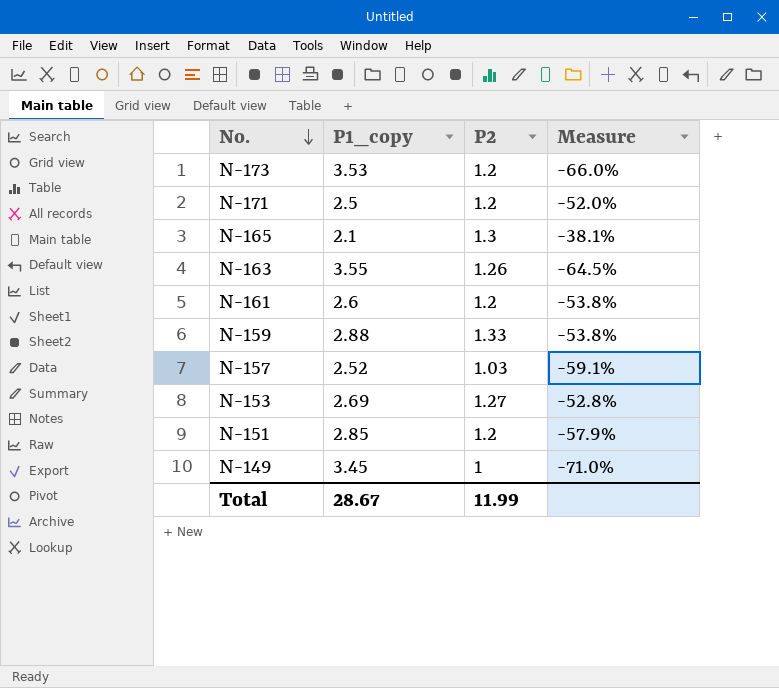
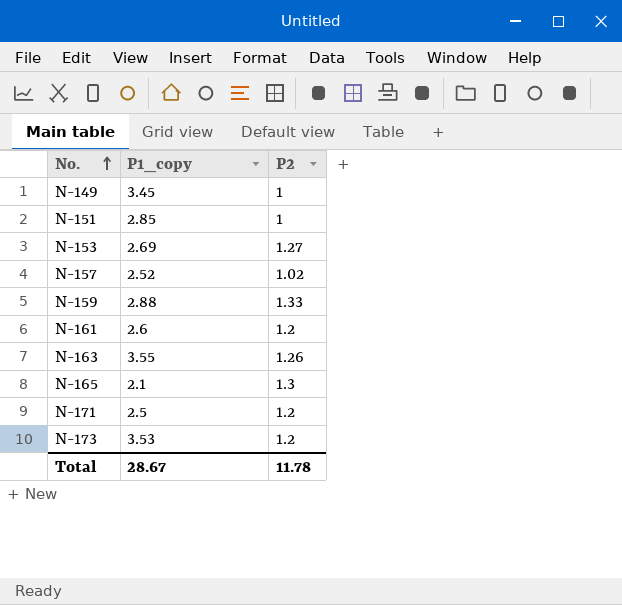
row order: No. descending -> No. ascending
column Measure | formula: ([P2] - [P1_copy]) / [P1_copy] -> none
N-151 | P2: 1.2 -> 1
N-157 | P2: 1.03 -> 1.02
Total | P2: 11.99 -> 11.78

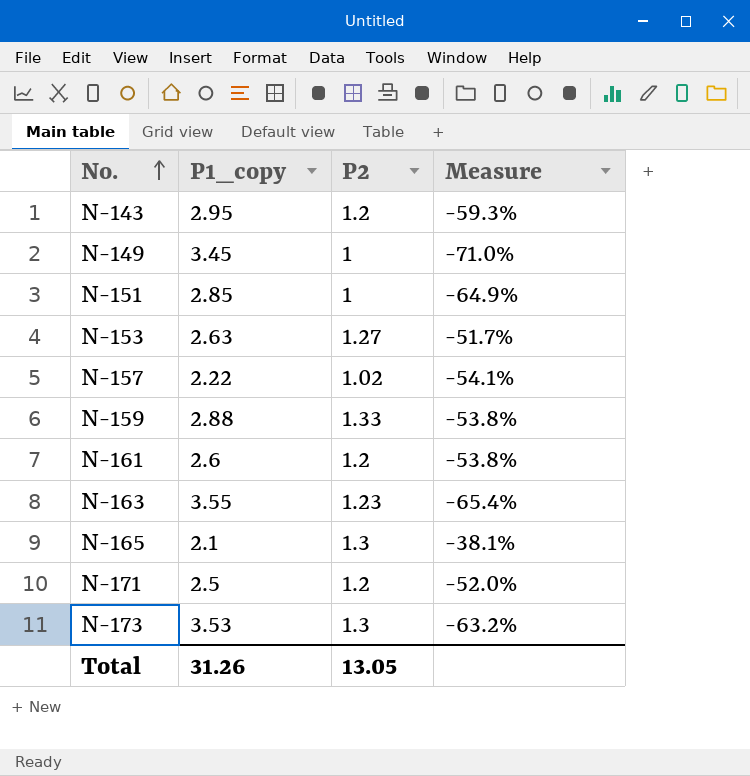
column Measure | formula: none -> ([P2] - [P1_copy]) / [P1_copy]
row N-143: none -> 2.95 | 1.2 | -59.3%
N-153 | P1_copy: 2.69 -> 2.63
N-157 | P1_copy: 2.52 -> 2.22
N-163 | P2: 1.26 -> 1.23
N-173 | P2: 1.2 -> 1.3
Total | P1_copy: 28.67 -> 31.26
Total | P2: 11.78 -> 13.05

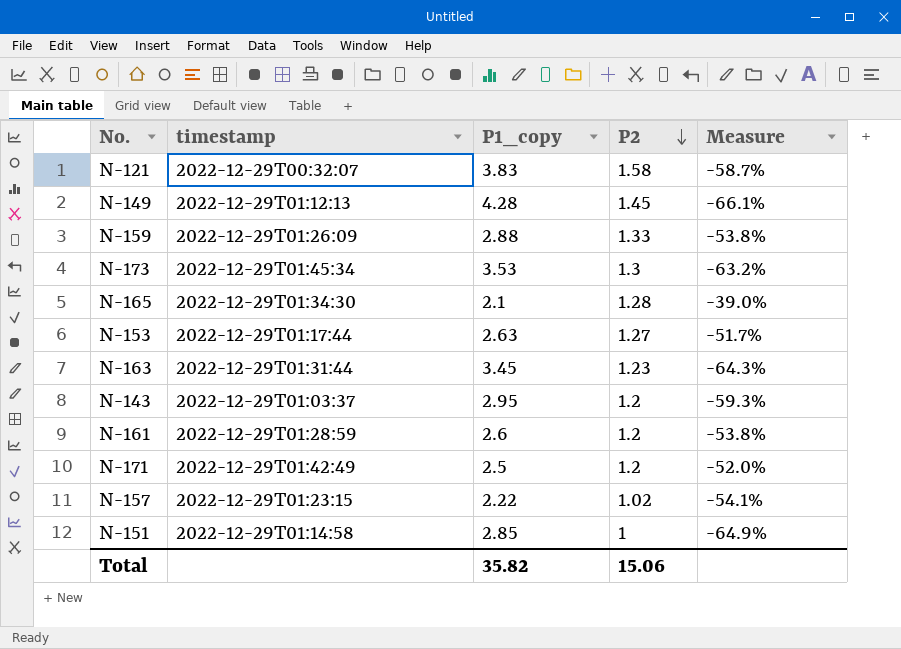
row order: No. ascending -> P2 descending
column timestamp | position: none -> 2
row N-121: none -> 2022-12-29T00:32:07 | 3.83 | 1.58 | -58.7%
N-149 | P1_copy: 3.45 -> 4.28
N-149 | P2: 1 -> 1.45
N-149 | Measure: -71.0% -> -66.1%
N-165 | P2: 1.3 -> 1.28
N-165 | Measure: -38.1% -> -39.0%
N-163 | P1_copy: 3.55 -> 3.45
N-163 | Measure: -65.4% -> -64.3%
Total | P1_copy: 31.26 -> 35.82
Total | P2: 13.05 -> 15.06

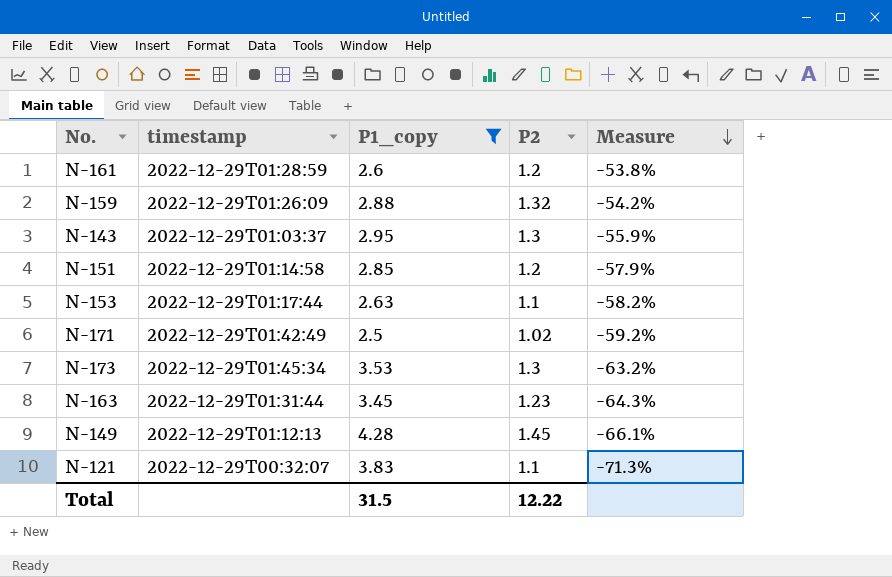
filter: none -> P1_copy >= 2.5
row order: P2 descending -> Measure descending
N-159 | P2: 1.33 -> 1.32
N-159 | Measure: -53.8% -> -54.2%
N-143 | P2: 1.2 -> 1.3
N-143 | Measure: -59.3% -> -55.9%
N-151 | P2: 1 -> 1.2
N-151 | Measure: -64.9% -> -57.9%
N-153 | P2: 1.27 -> 1.1
N-153 | Measure: -51.7% -> -58.2%
N-171 | P2: 1.2 -> 1.02
N-171 | Measure: -52.0% -> -59.2%
N-121 | P2: 1.58 -> 1.1
N-121 | Measure: -58.7% -> -71.3%
Total | P1_copy: 35.82 -> 31.5
Total | P2: 15.06 -> 12.22

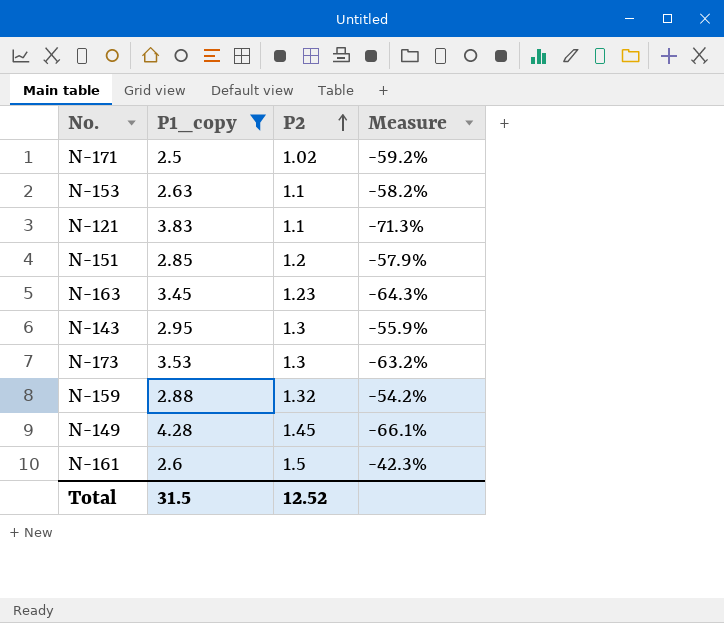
row order: Measure descending -> P2 ascending
column timestamp | position: 2 -> none
N-161 | P2: 1.2 -> 1.5
N-161 | Measure: -53.8% -> -42.3%
Total | P2: 12.22 -> 12.52

